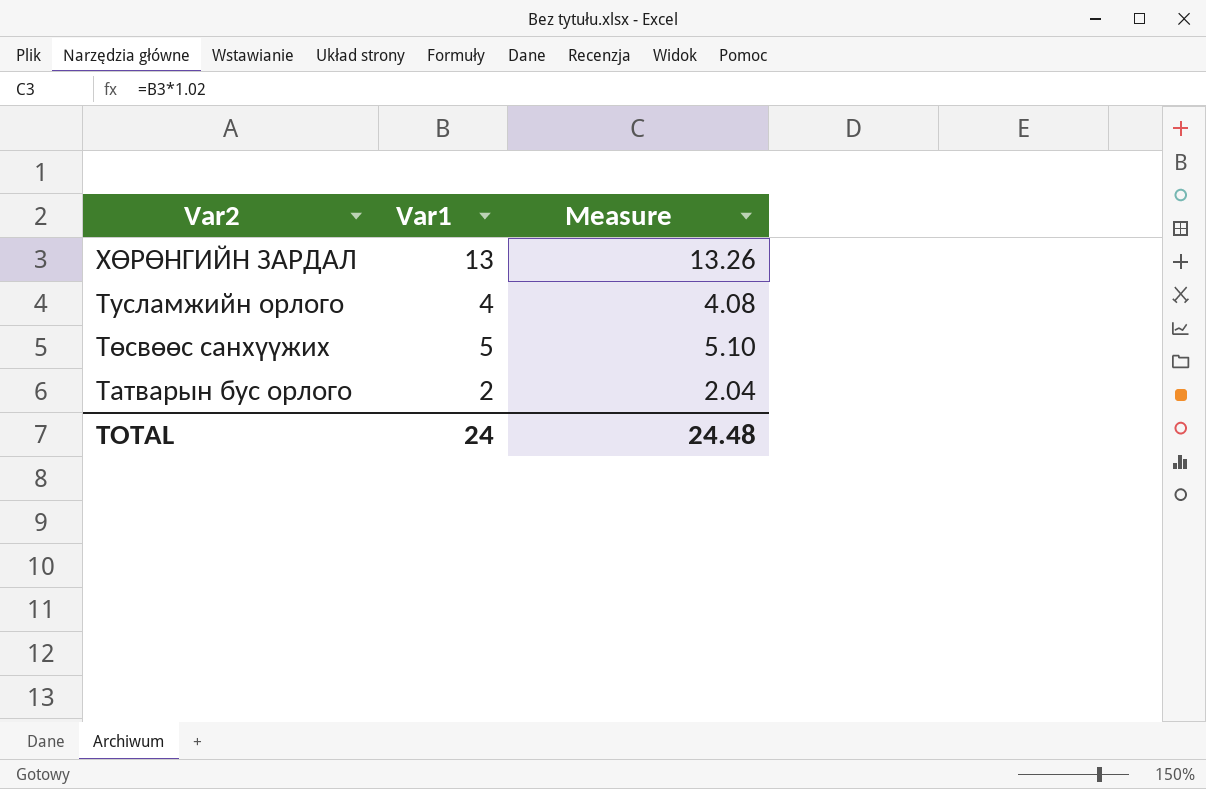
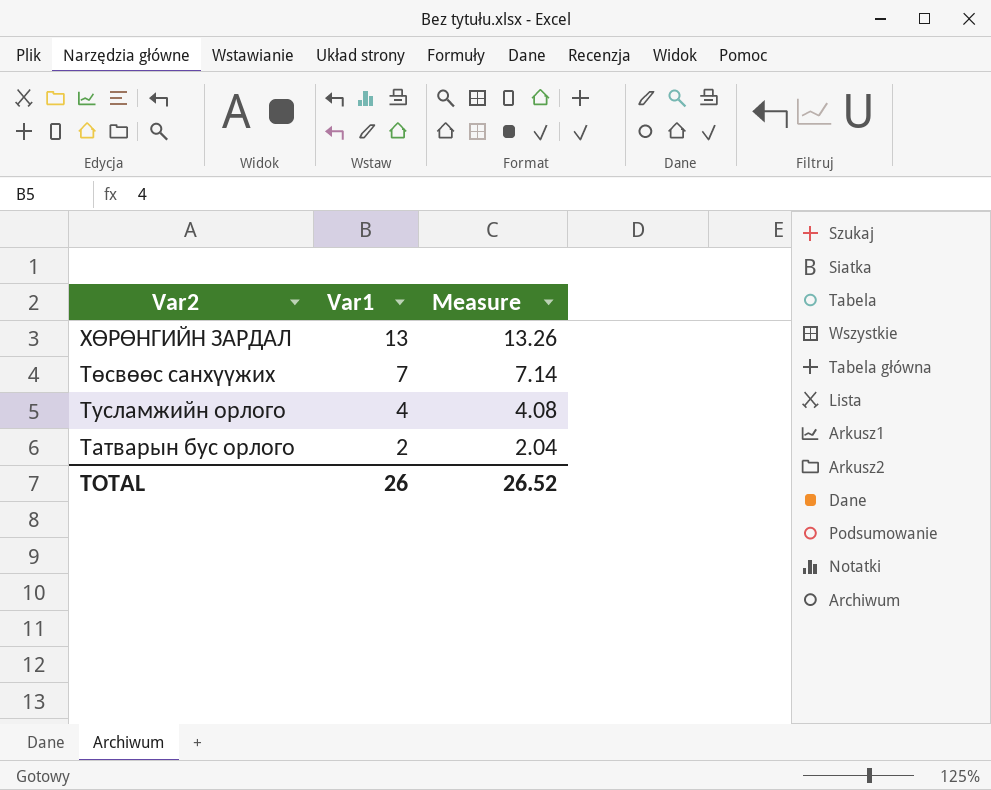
row order: none -> Var2 descending
Төсвөөс санхүүжих | Var1: 5 -> 7
Төсвөөс санхүүжих | Measure: 5.10 -> 7.14
TOTAL | Var1: 24 -> 26
TOTAL | Measure: 24.48 -> 26.52

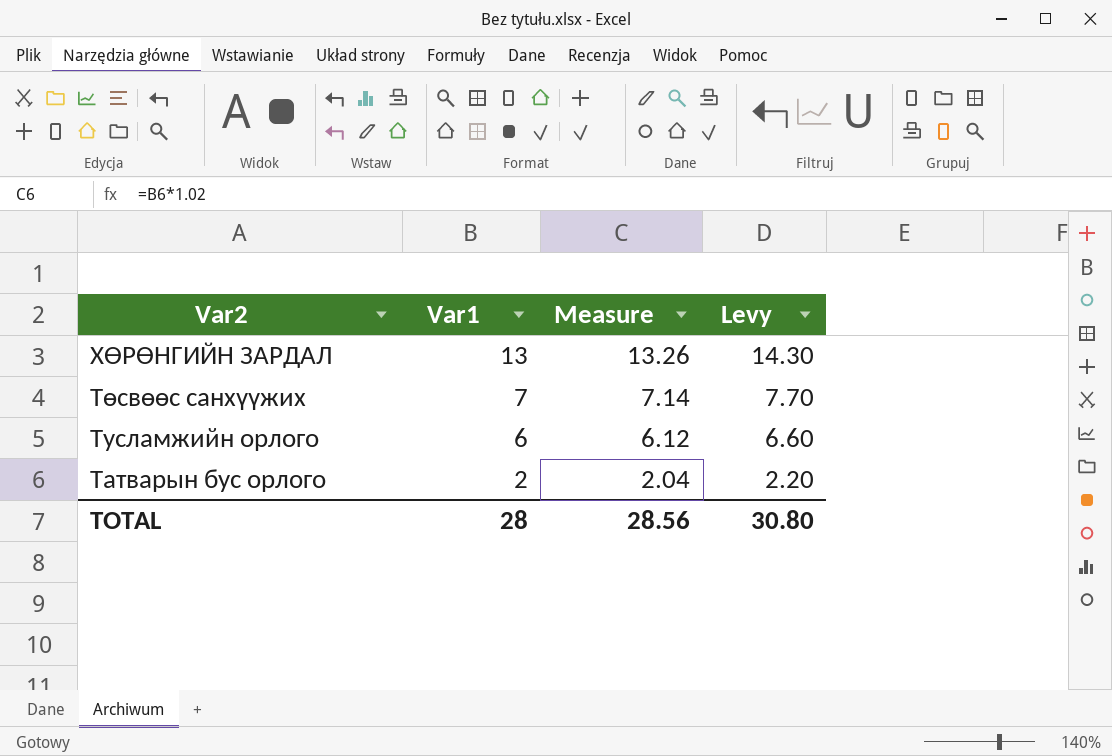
column Levy | formula: none -> [Var1] * 1.1
Тусламжийн орлого | Var1: 4 -> 6
Тусламжийн орлого | Measure: 4.08 -> 6.12
TOTAL | Var1: 26 -> 28
TOTAL | Measure: 26.52 -> 28.56

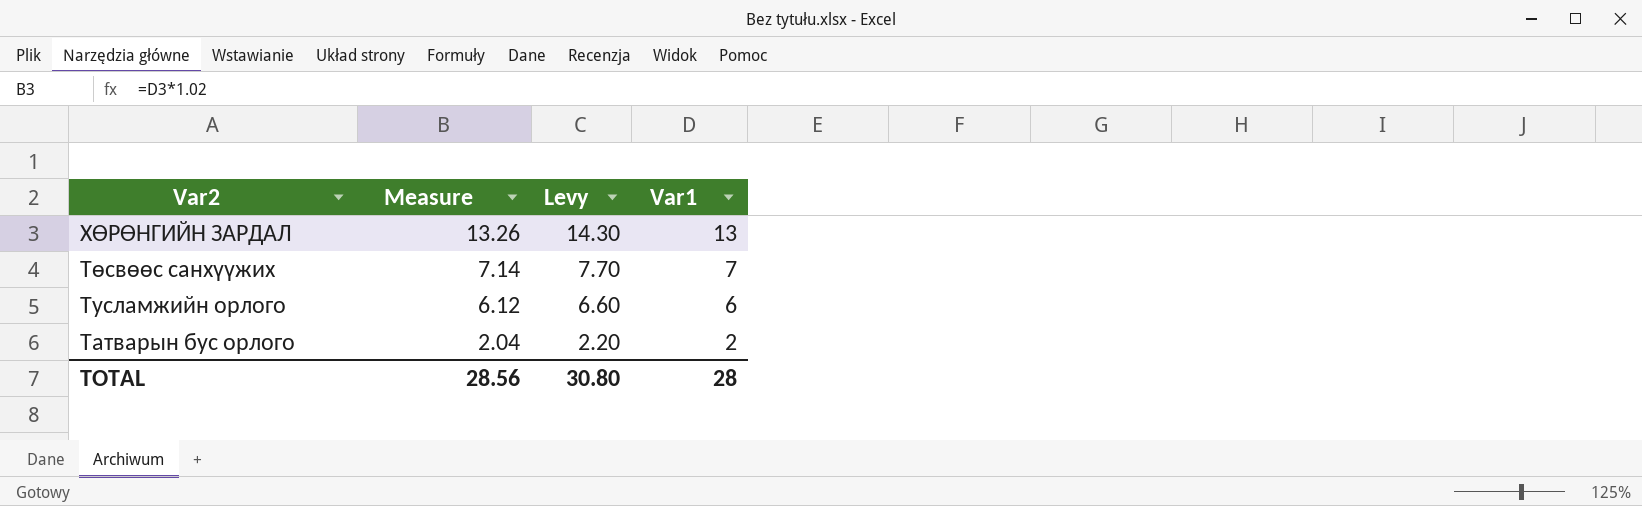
column Var1 | position: 2 -> 4

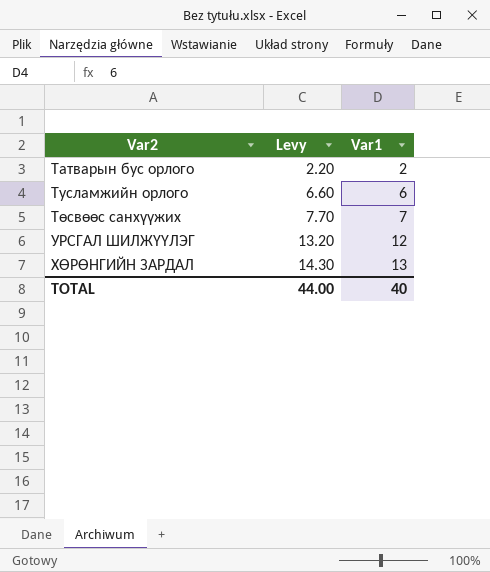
row order: Var2 descending -> Var2 ascending
column Measure | formula: [Var1] * 1.02 -> none
row УРСГАЛ ШИЛЖҮҮЛЭГ: none -> 13.20 | 12
TOTAL | Levy: 30.80 -> 44.00
TOTAL | Var1: 28 -> 40

